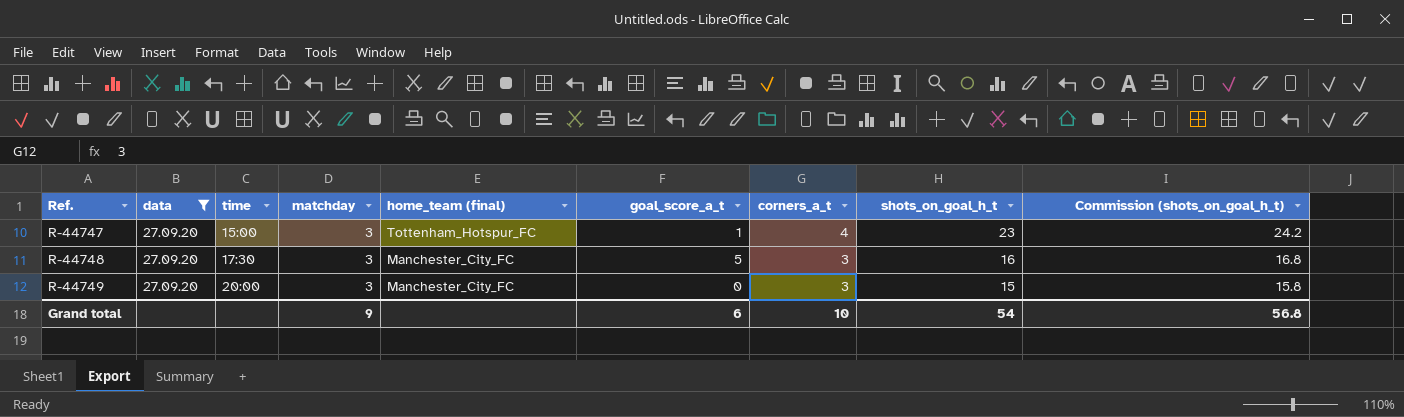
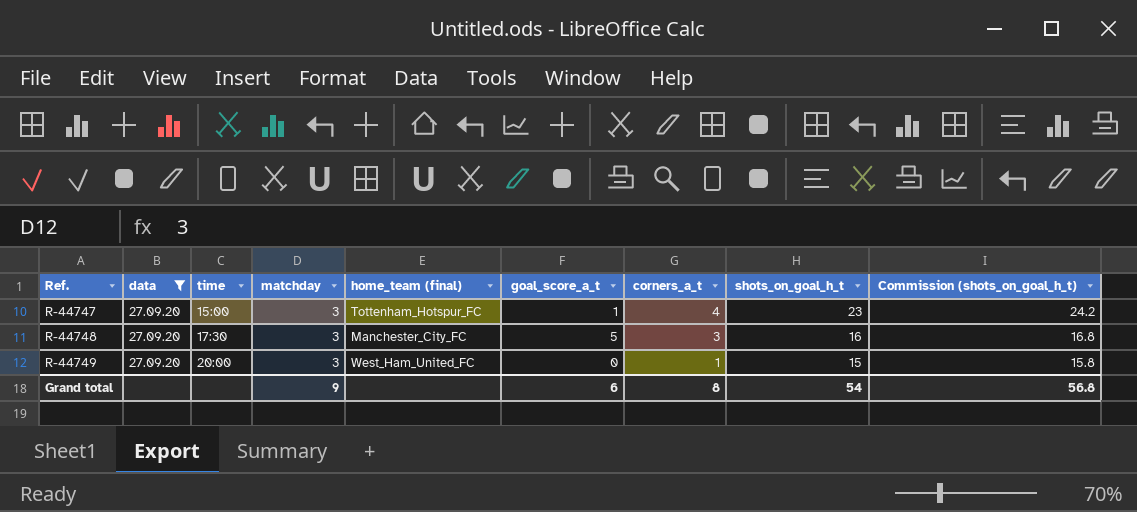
R-44749 | home_team (final): Manchester_City_FC -> West_Ham_United_FC
R-44749 | corners_a_t: 3 -> 1
Grand total | corners_a_t: 10 -> 8

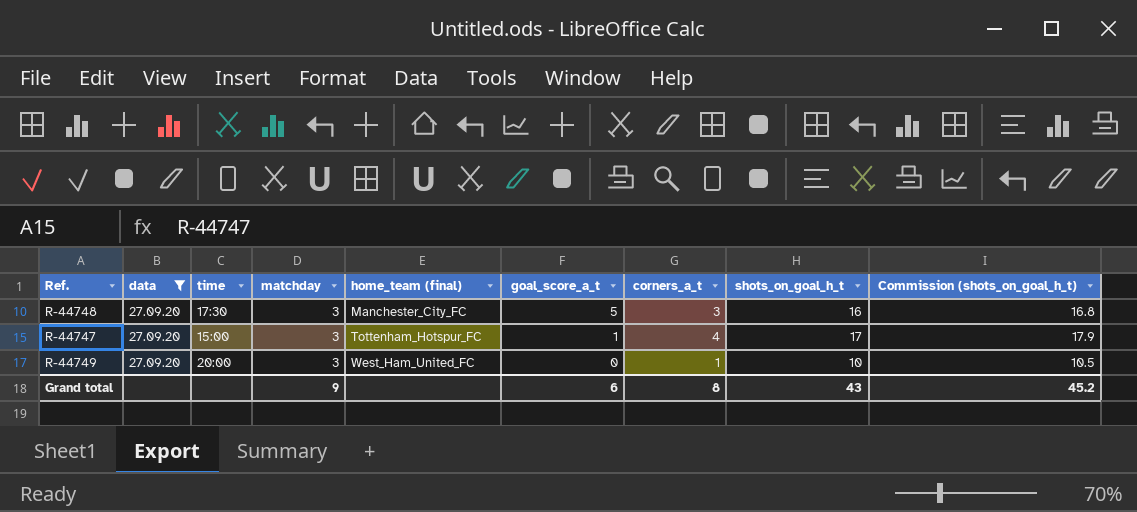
row order: Ref. ascending -> home_team (final) ascending
R-44747 | shots_on_goal_h_t: 23 -> 17
R-44747 | Commission (shots_on_goal_h_t): 24.2 -> 17.9
R-44749 | shots_on_goal_h_t: 15 -> 10
R-44749 | Commission (shots_on_goal_h_t): 15.8 -> 10.5
Grand total | shots_on_goal_h_t: 54 -> 43
Grand total | Commission (shots_on_goal_h_t): 56.8 -> 45.2

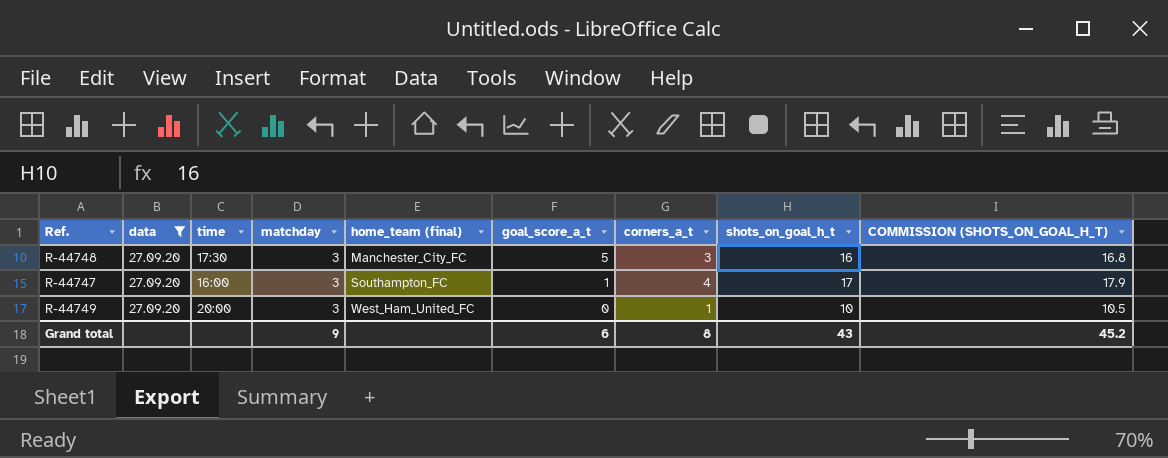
column name: Commission (shots_on_goal_h_t) -> COMMISSION (SHOTS_ON_GOAL_H_T)
R-44747 | time: 15:00 -> 16:00
R-44747 | home_team (final): Tottenham_Hotspur_FC -> Southampton_FC

